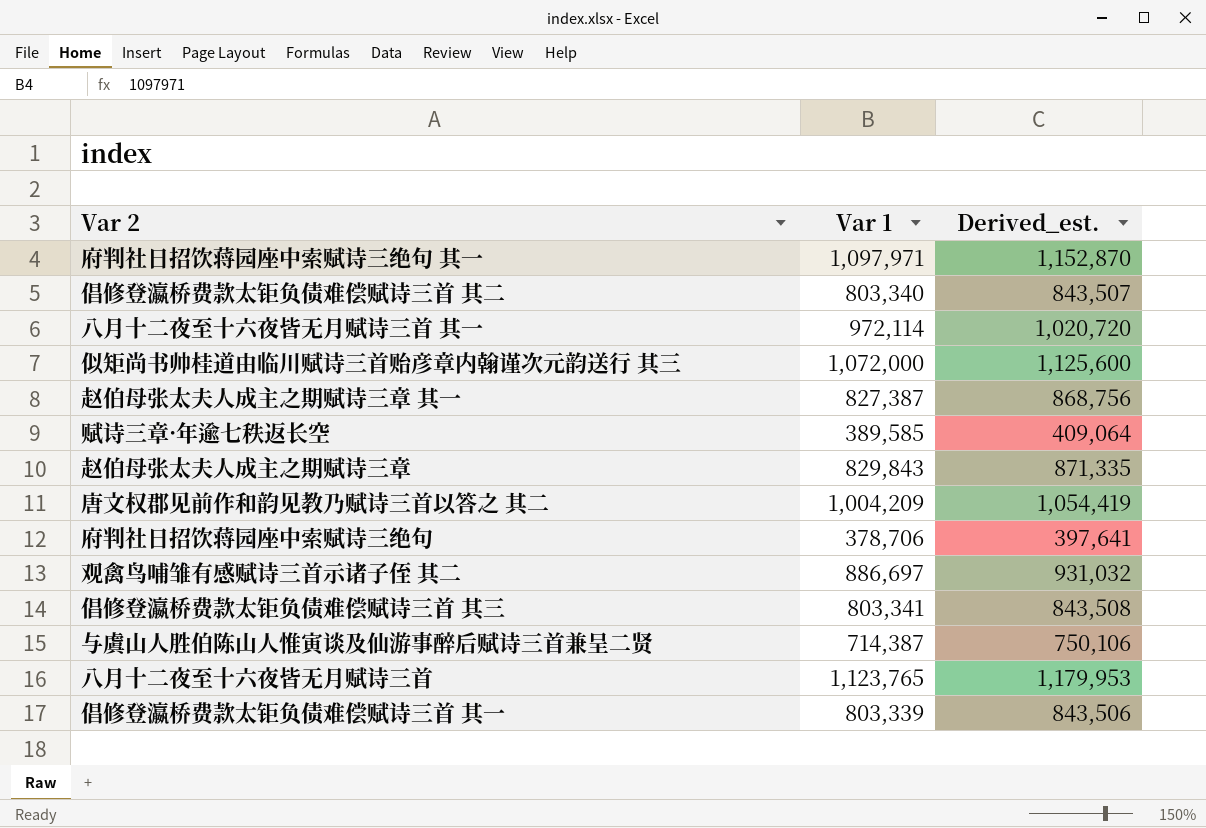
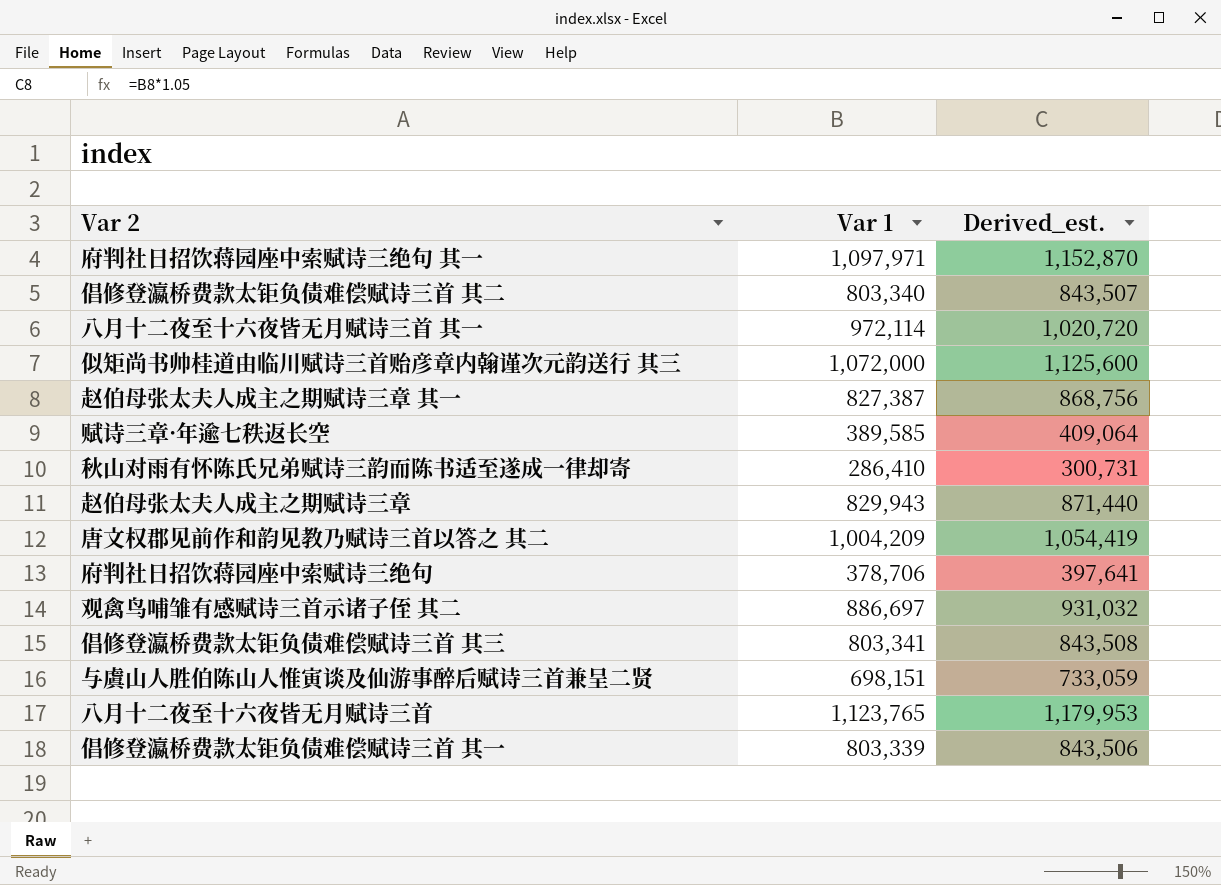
row 秋山对雨有怀陈氏兄弟赋诗三韵而陈书适至遂成一律却寄: none -> 286,410 | 300,731
赵伯母张太夫人成主之期赋诗三章 | Var 1: 829,843 -> 829,943
赵伯母张太夫人成主之期赋诗三章 | Derived_est.: 871,335 -> 871,440
与虞山人胜伯陈山人惟寅谈及仙游事醉后赋诗三首兼呈二贤 | Var 1: 714,387 -> 698,151
与虞山人胜伯陈山人惟寅谈及仙游事醉后赋诗三首兼呈二贤 | Derived_est.: 750,106 -> 733,059

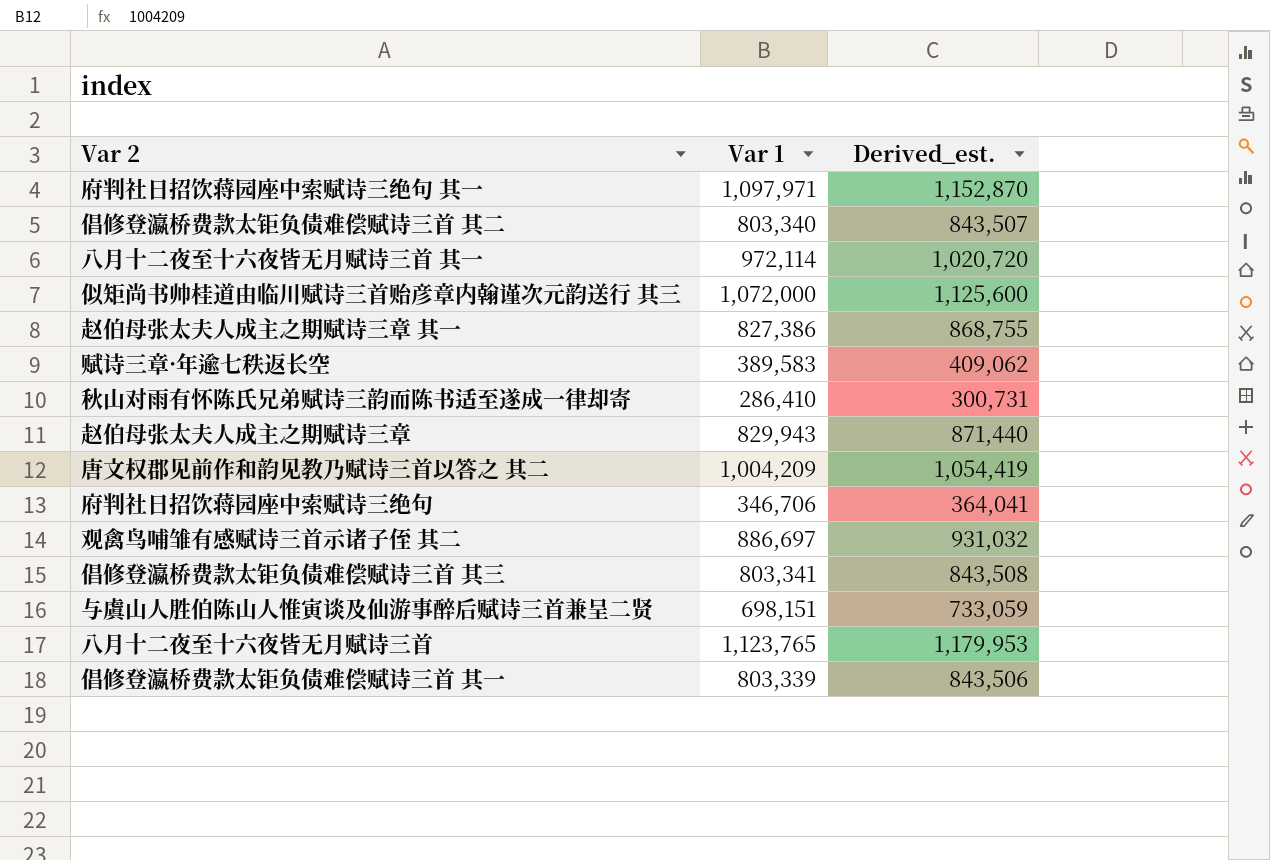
赵伯母张太夫人成主之期赋诗三章 其一 | Var 1: 827,387 -> 827,386
赵伯母张太夫人成主之期赋诗三章 其一 | Derived_est.: 868,756 -> 868,755
赋诗三章·年逾七秩返长空 | Var 1: 389,585 -> 389,583
赋诗三章·年逾七秩返长空 | Derived_est.: 409,064 -> 409,062
府判社日招饮蒋园座中索赋诗三绝句 | Var 1: 378,706 -> 346,706
府判社日招饮蒋园座中索赋诗三绝句 | Derived_est.: 397,641 -> 364,041

